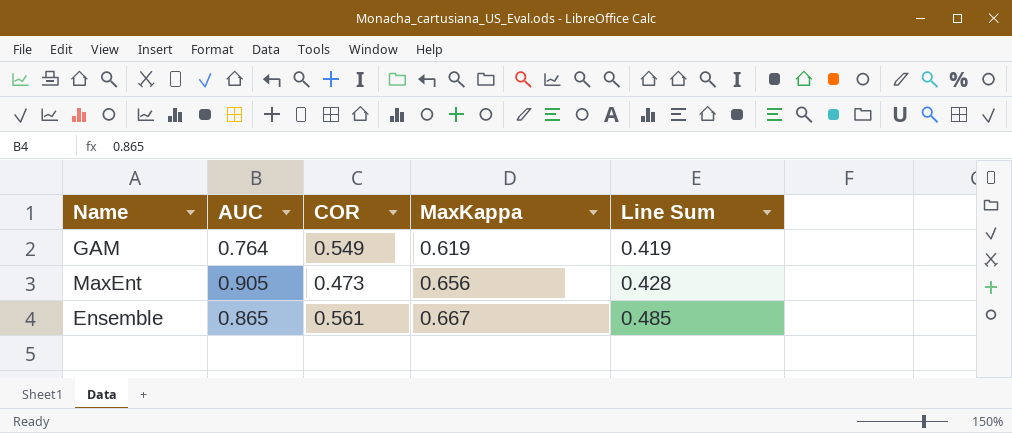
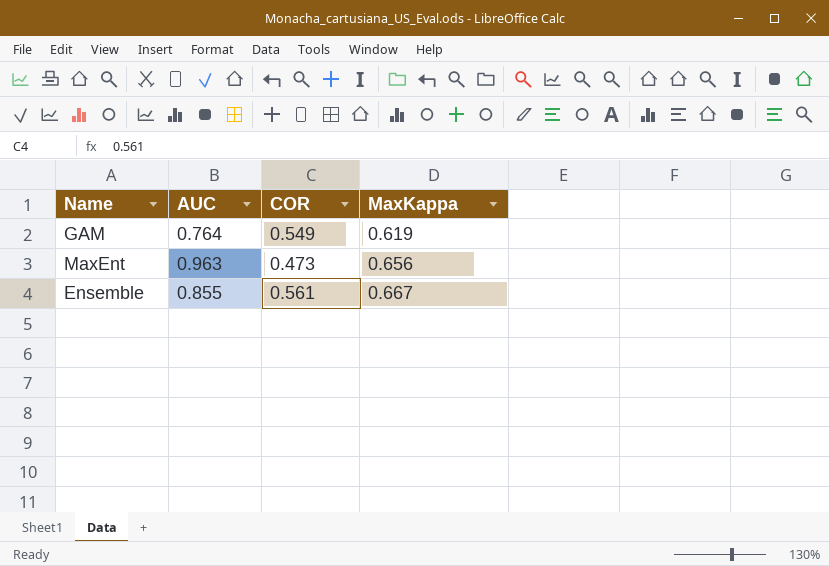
column Line Sum | formula: [AUC] * [COR] -> none
MaxEnt | AUC: 0.905 -> 0.963
Ensemble | AUC: 0.865 -> 0.855

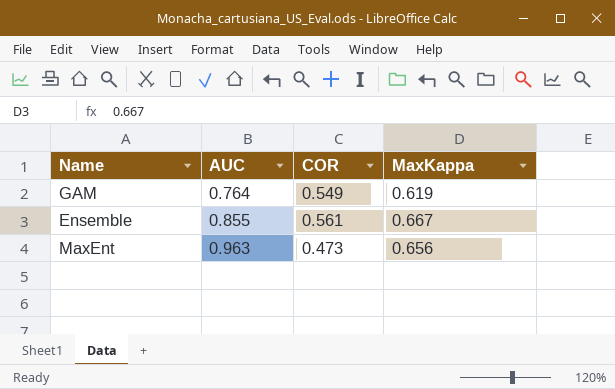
row order: MaxKappa ascending -> AUC ascending

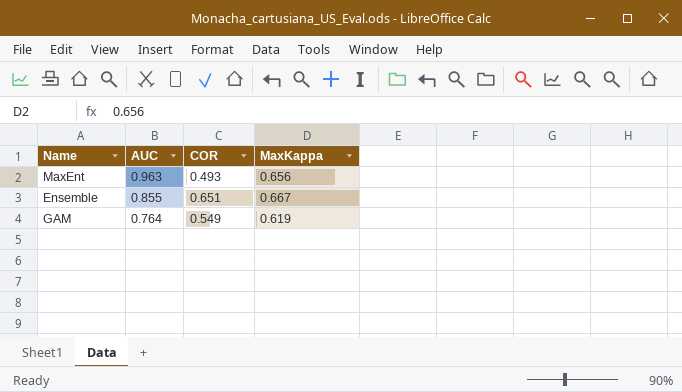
row order: AUC ascending -> AUC descending
MaxEnt | COR: 0.473 -> 0.493
Ensemble | COR: 0.561 -> 0.651

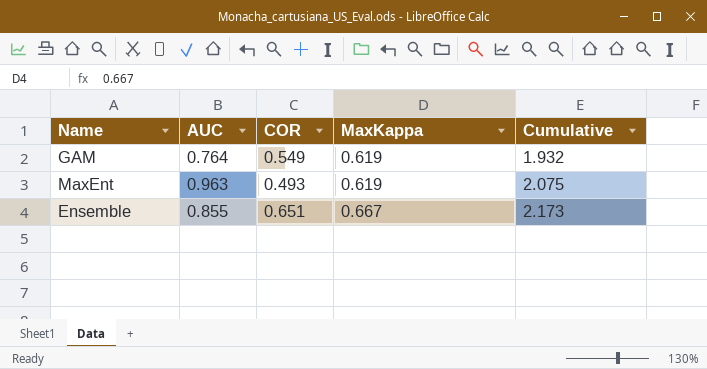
row order: AUC descending -> MaxKappa ascending
column Cumulative | formula: none -> [AUC] + [COR] + [MaxKappa]
MaxEnt | MaxKappa: 0.656 -> 0.619

